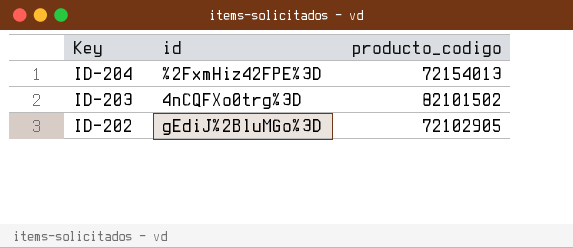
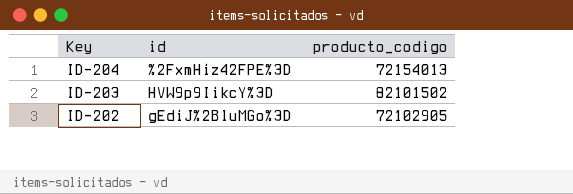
ID-203 | id: 4nCQFXo0trg%3D -> HVW9p9IikcY%3D

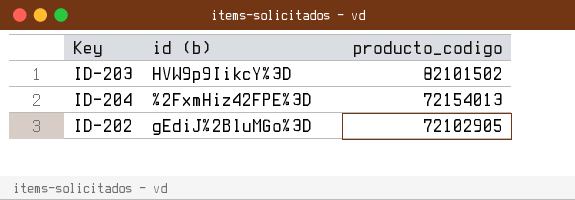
row order: Key descending -> producto_codigo descending
column name: id -> id (b)

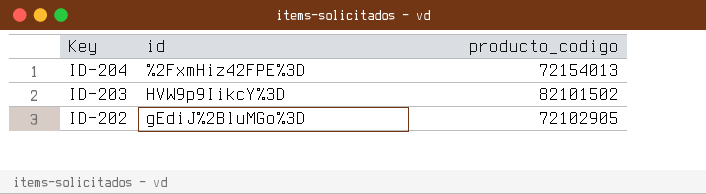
row order: producto_codigo descending -> Key descending
column name: id (b) -> id

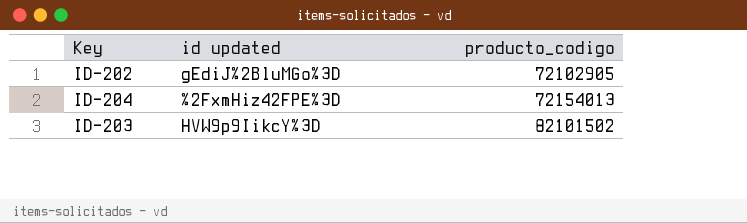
row order: Key descending -> producto_codigo ascending
column name: id -> id updated

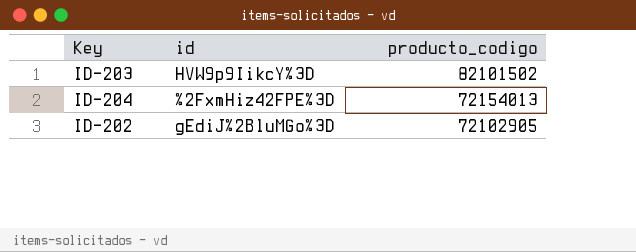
row order: producto_codigo ascending -> producto_codigo descending
column name: id updated -> id

